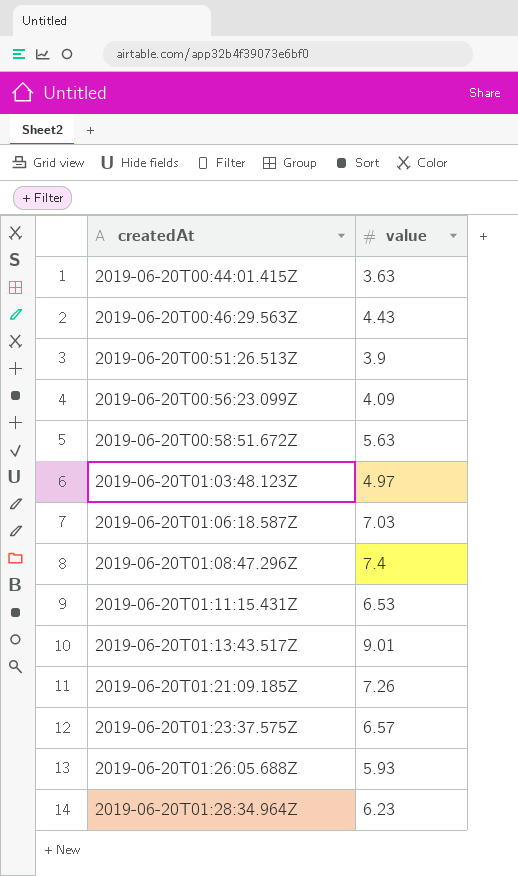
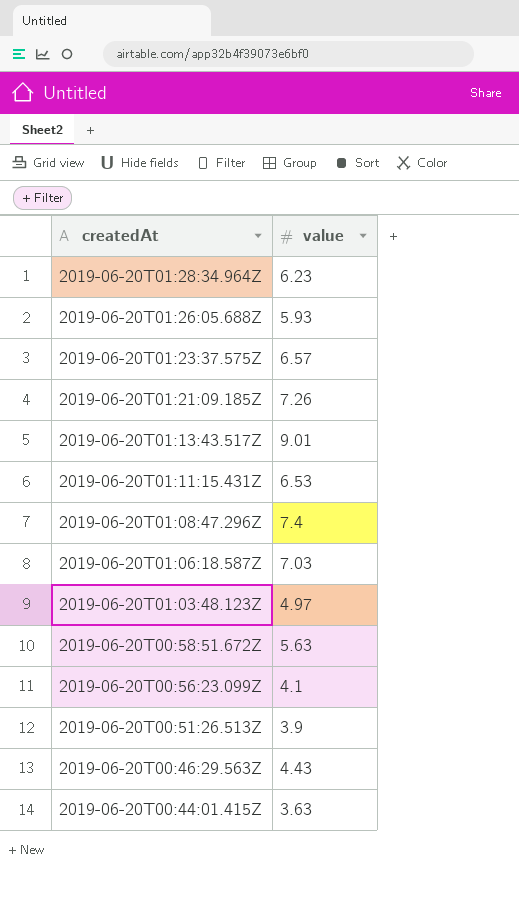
row order: createdAt ascending -> createdAt descending
2019-06-20T00:56:23.099Z | value: 4.09 -> 4.1

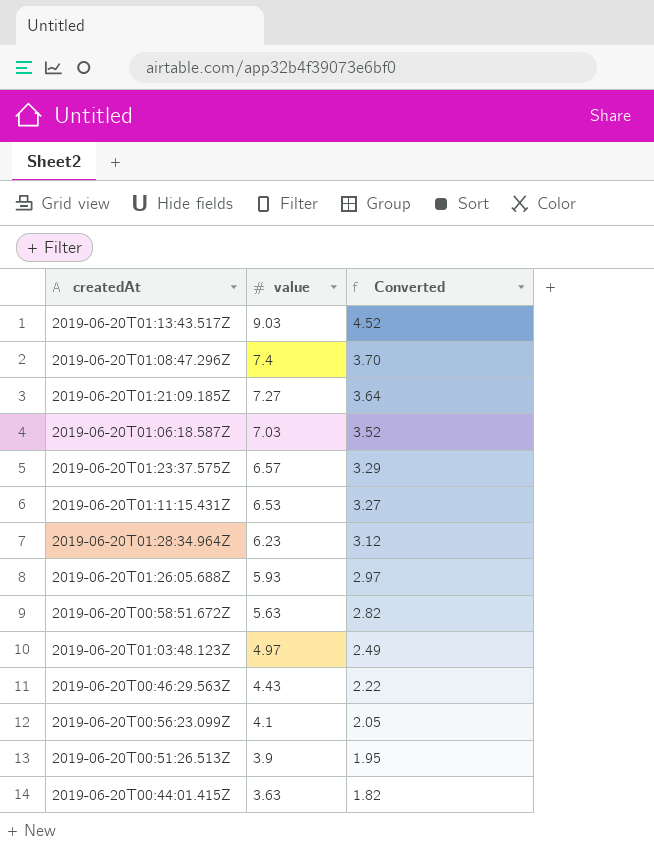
row order: createdAt descending -> value descending
column Converted | formula: none -> [value] * 0.5
2019-06-20T01:13:43.517Z | value: 9.01 -> 9.03
2019-06-20T01:21:09.185Z | value: 7.26 -> 7.27

